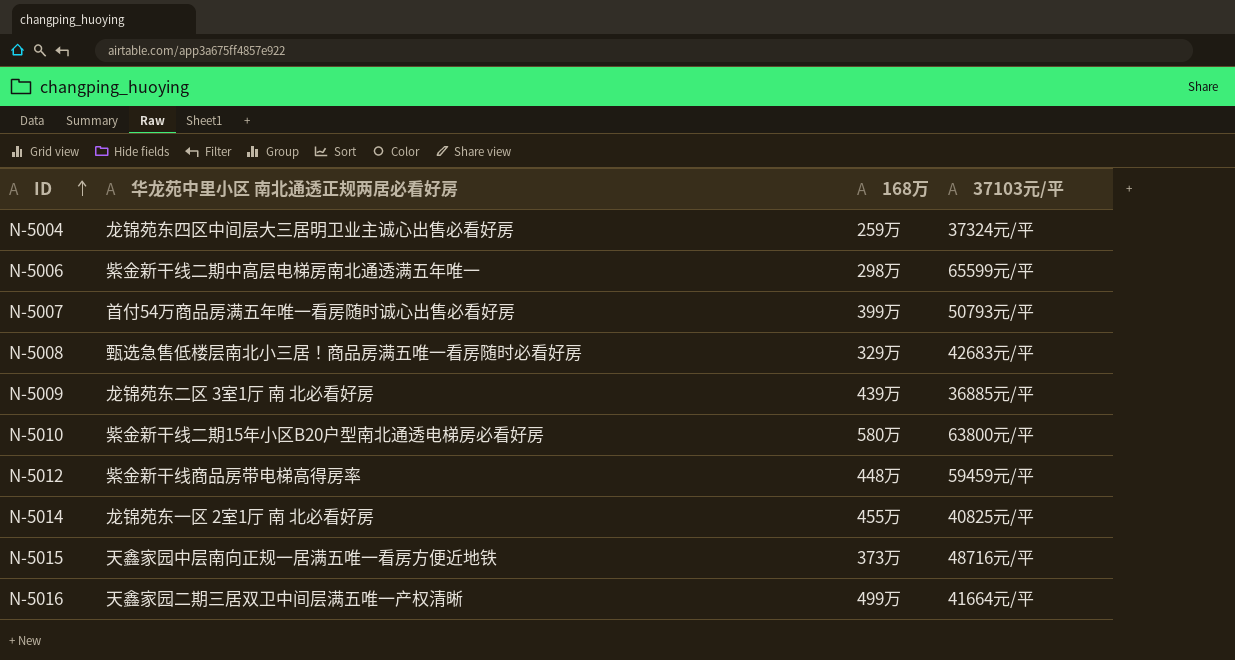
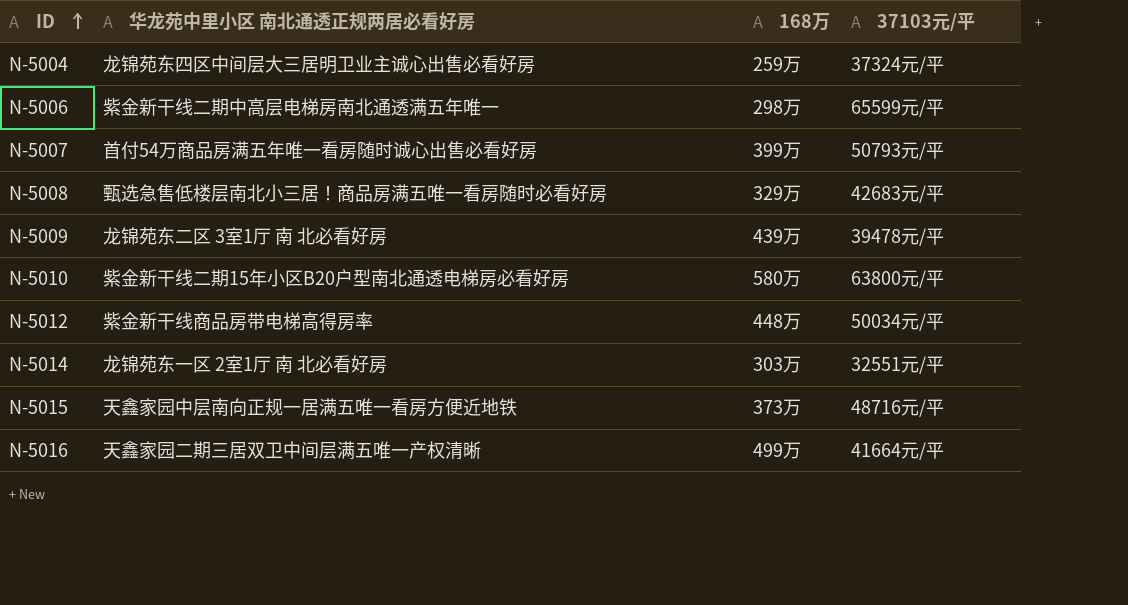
N-5009 | 37103元/平: 36885元/平 -> 39478元/平
N-5012 | 37103元/平: 59459元/平 -> 50034元/平
N-5014 | 168万: 455万 -> 303万
N-5014 | 37103元/平: 40825元/平 -> 32551元/平

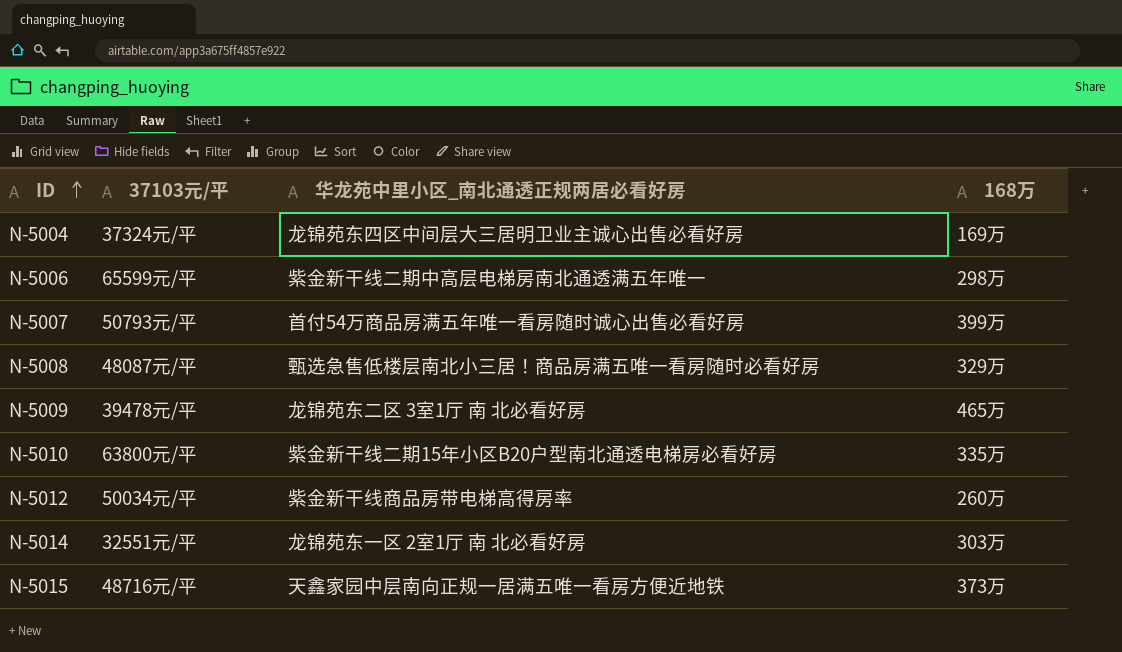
column 37103元/平 | position: 4 -> 2
column name: 华龙苑中里小区 南北通透正规两居必看好房 -> 华龙苑中里小区_南北通透正规两居必看好房
row N-5016: 天鑫家园二期三居双卫中间层满五唯一产权清晰 | 499万 | 41664元/平 -> none
N-5004 | 168万: 259万 -> 169万
N-5008 | 37103元/平: 42683元/平 -> 48087元/平
N-5009 | 168万: 439万 -> 465万
N-5010 | 168万: 580万 -> 335万
N-5012 | 168万: 448万 -> 260万

